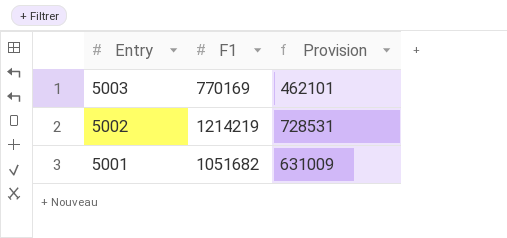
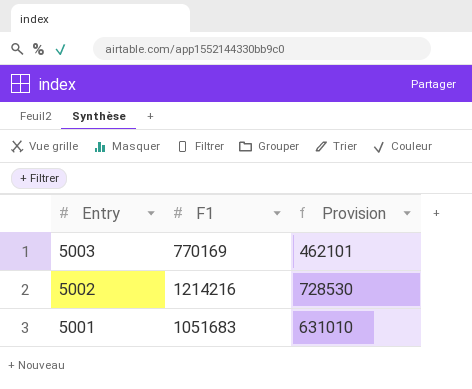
5002 | F1: 1214219 -> 1214216
5002 | Provision: 728531 -> 728530
5001 | F1: 1051682 -> 1051683
5001 | Provision: 631009 -> 631010

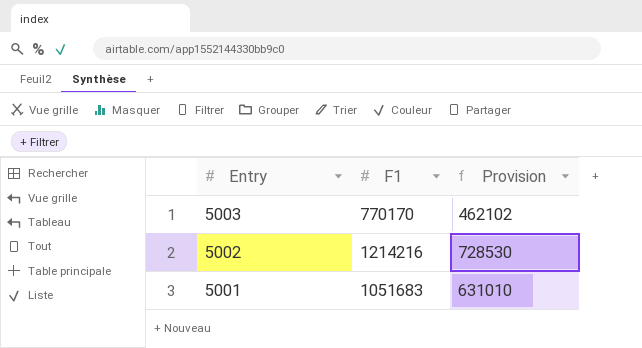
5003 | F1: 770169 -> 770170
5003 | Provision: 462101 -> 462102

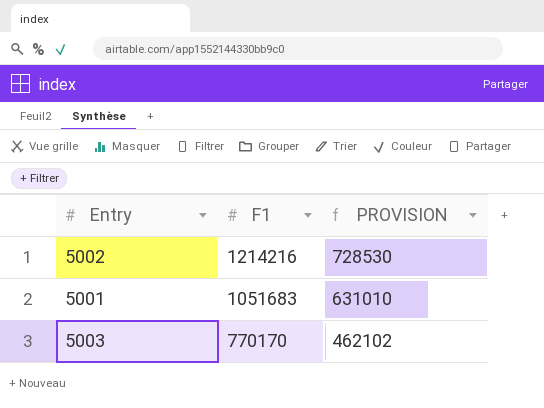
row order: Entry descending -> F1 descending
column name: Provision -> PROVISION

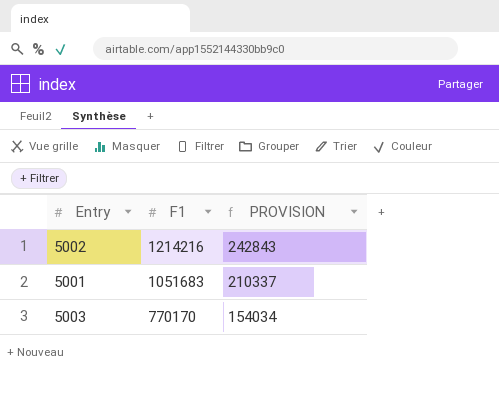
column PROVISION | formula: [F1] * 0.6 -> [F1] * 0.2

